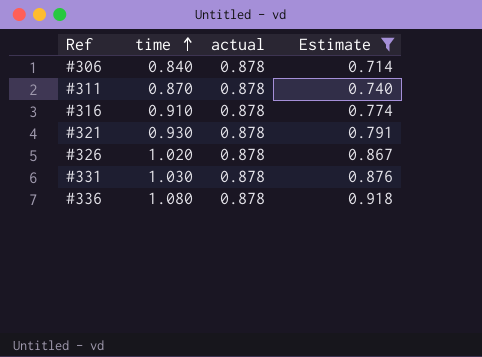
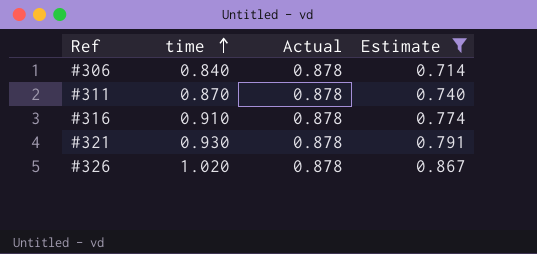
column name: actual -> Actual
row #331: 1.030 | 0.878 | 0.876 -> none
row #336: 1.080 | 0.878 | 0.918 -> none

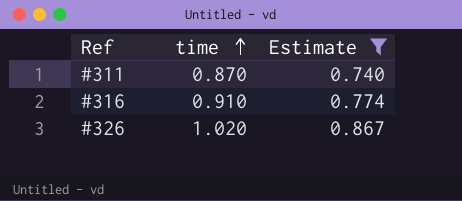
column Actual | position: 3 -> none
row #306: 0.840 | 0.878 | 0.714 -> none
row #321: 0.930 | 0.878 | 0.791 -> none

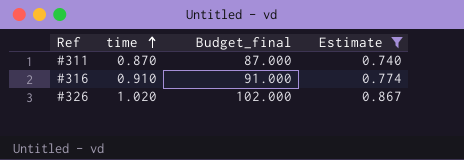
column Budget_final | formula: none -> [time] * 100

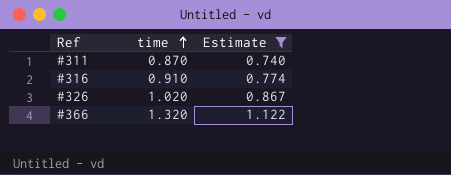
column Budget_final | formula: [time] * 100 -> none
row #366: none -> 1.320 | 1.122

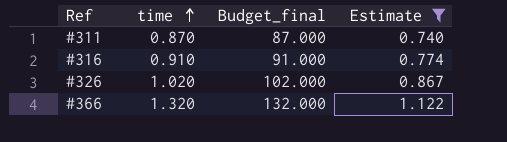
column Budget_final | formula: none -> [time] * 100

